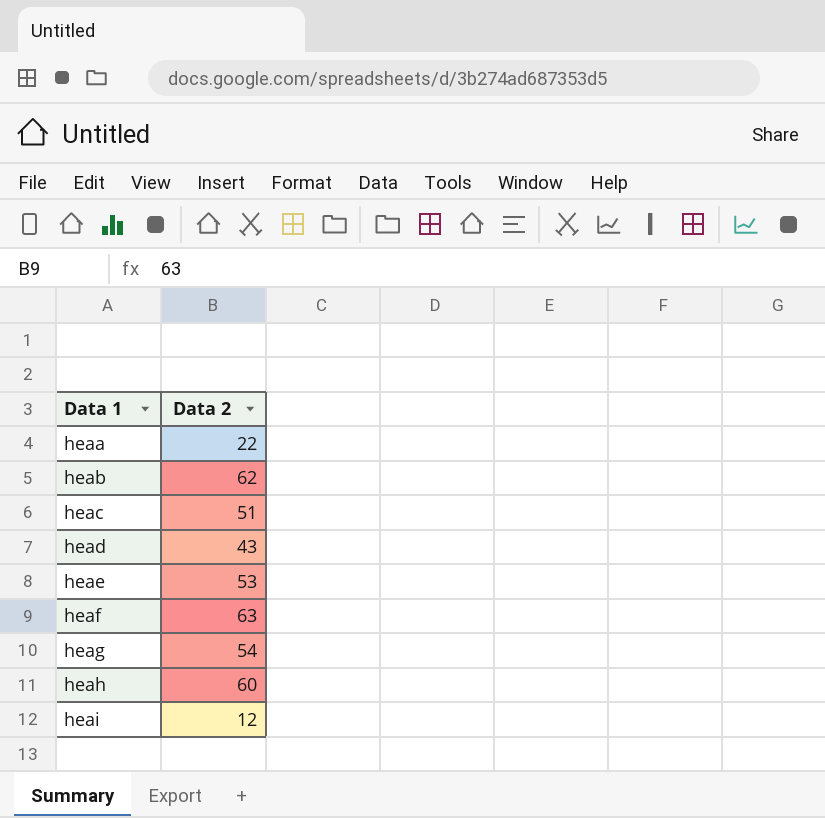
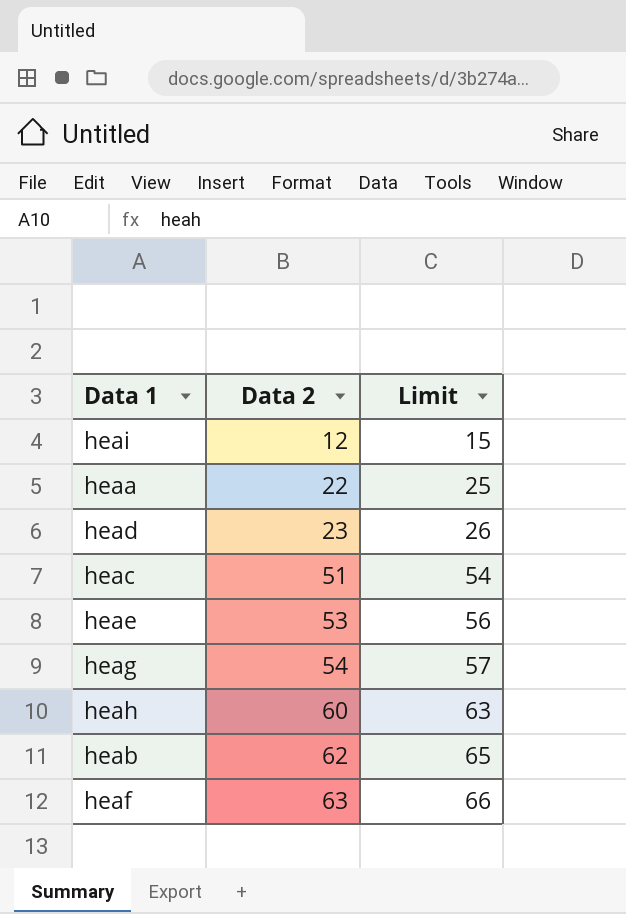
row order: Data 1 ascending -> Data 2 ascending
column Limit | formula: none -> [Data 2] + 3
head | Data 2: 43 -> 23

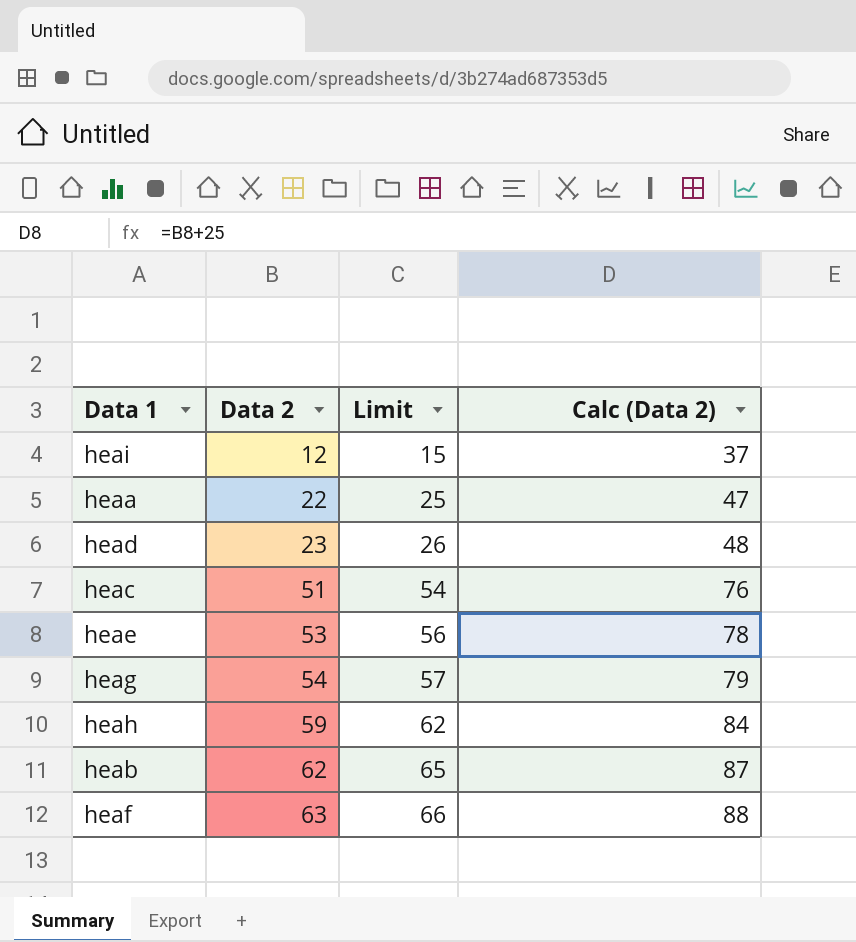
column Calc (Data 2) | formula: none -> [Data 2] + 25
heah | Data 2: 60 -> 59
heah | Limit: 63 -> 62

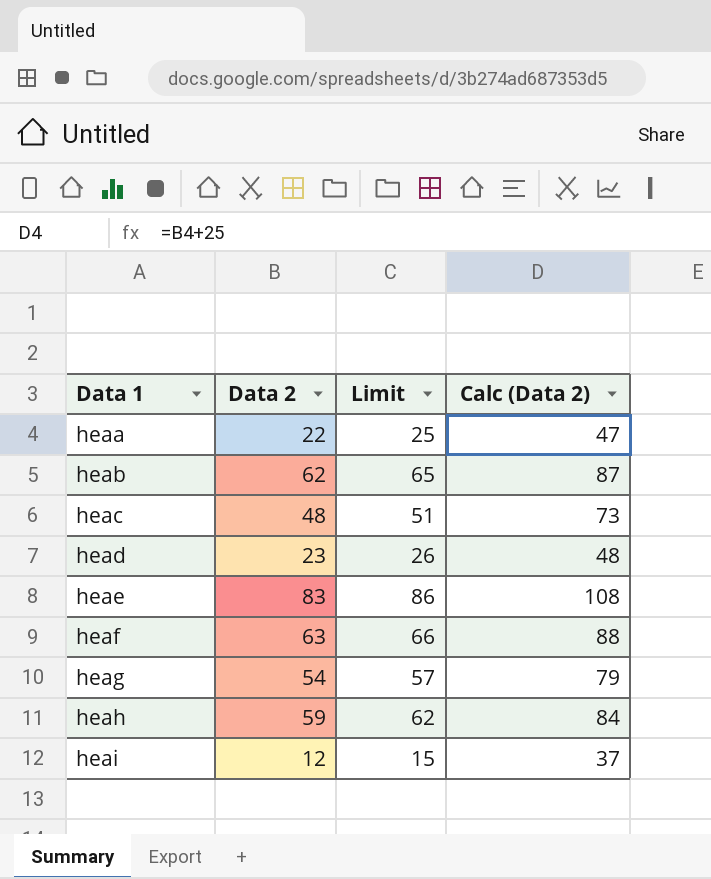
row order: Data 2 ascending -> Data 1 ascending
heac | Data 2: 51 -> 48
heac | Limit: 54 -> 51
heac | Calc (Data 2): 76 -> 73
heae | Data 2: 53 -> 83
heae | Limit: 56 -> 86
heae | Calc (Data 2): 78 -> 108

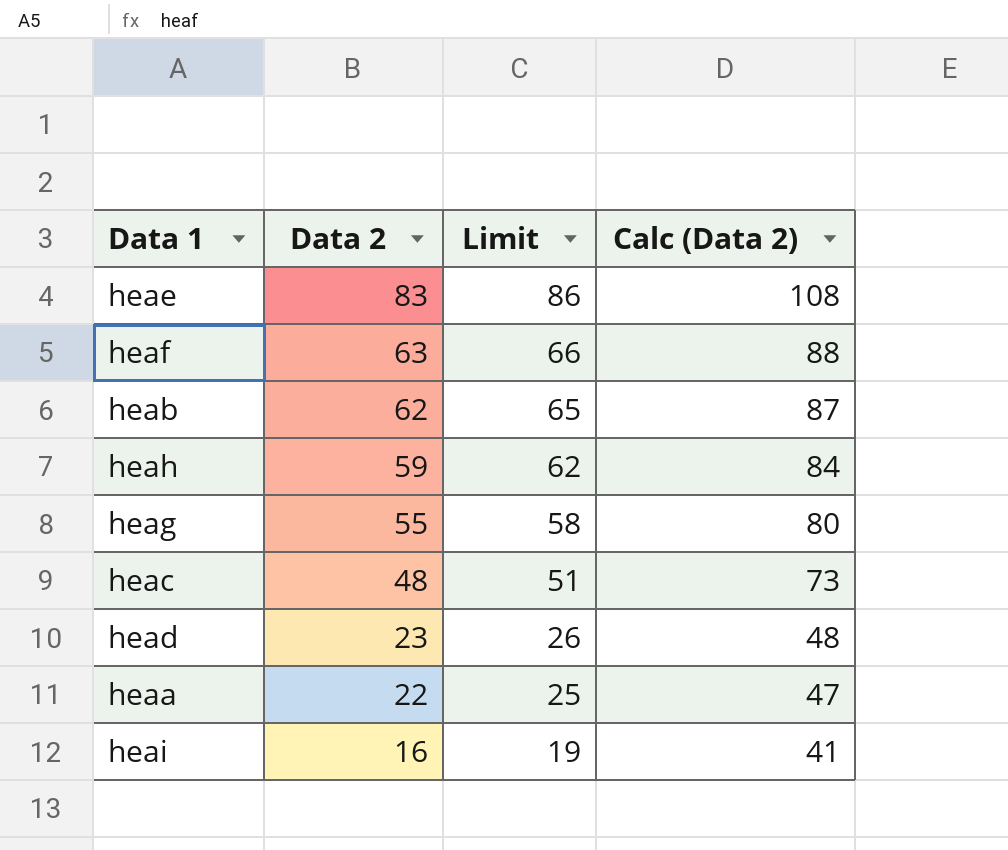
row order: Data 1 ascending -> Data 2 descending
heag | Data 2: 54 -> 55
heag | Limit: 57 -> 58
heag | Calc (Data 2): 79 -> 80
heai | Data 2: 12 -> 16
heai | Limit: 15 -> 19
heai | Calc (Data 2): 37 -> 41

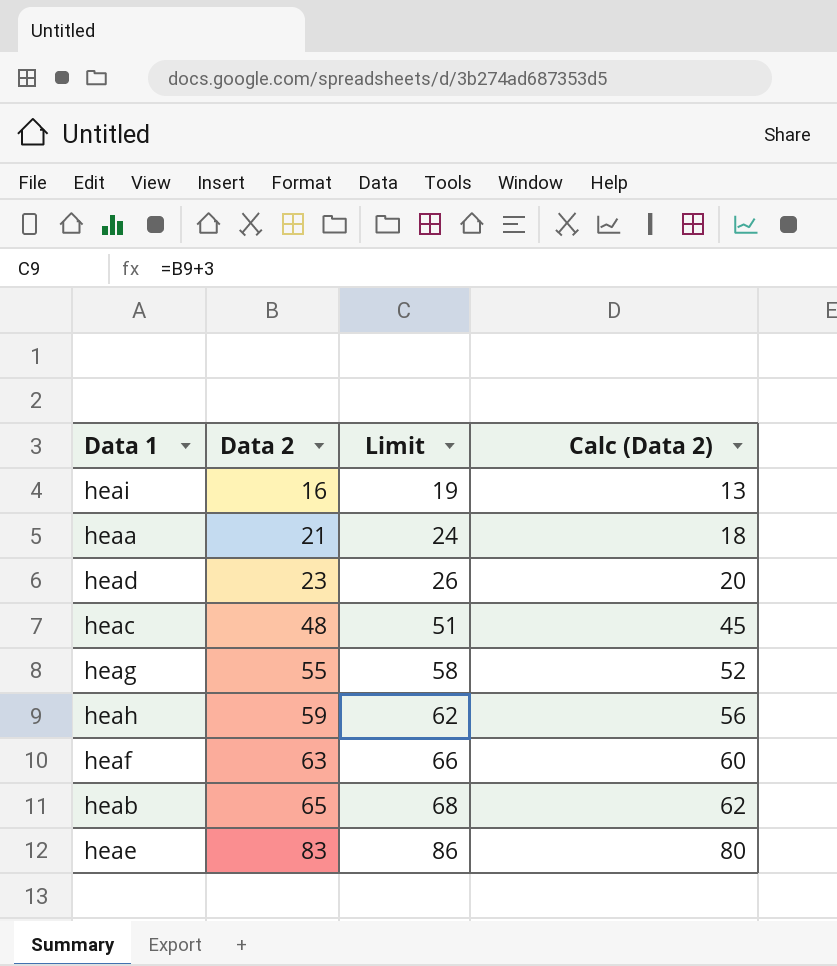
row order: Data 2 descending -> Data 2 ascending
column Calc (Data 2) | formula: [Data 2] + 25 -> [Data 2] - 3
heaa | Data 2: 22 -> 21
heaa | Limit: 25 -> 24
heab | Data 2: 62 -> 65
heab | Limit: 65 -> 68

